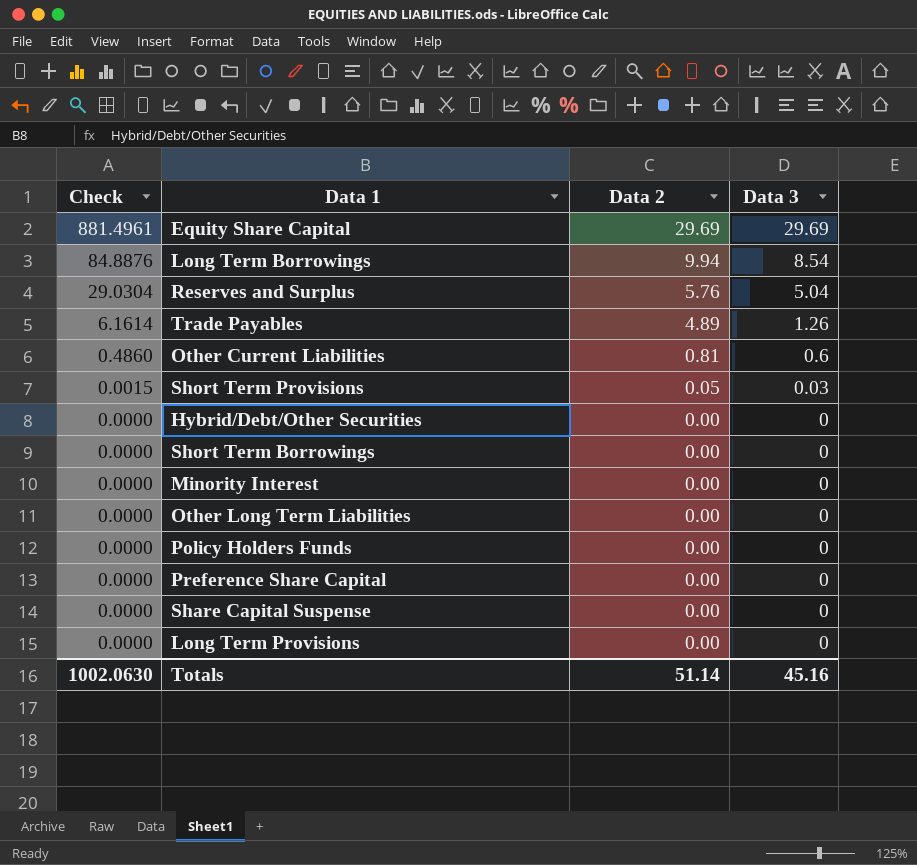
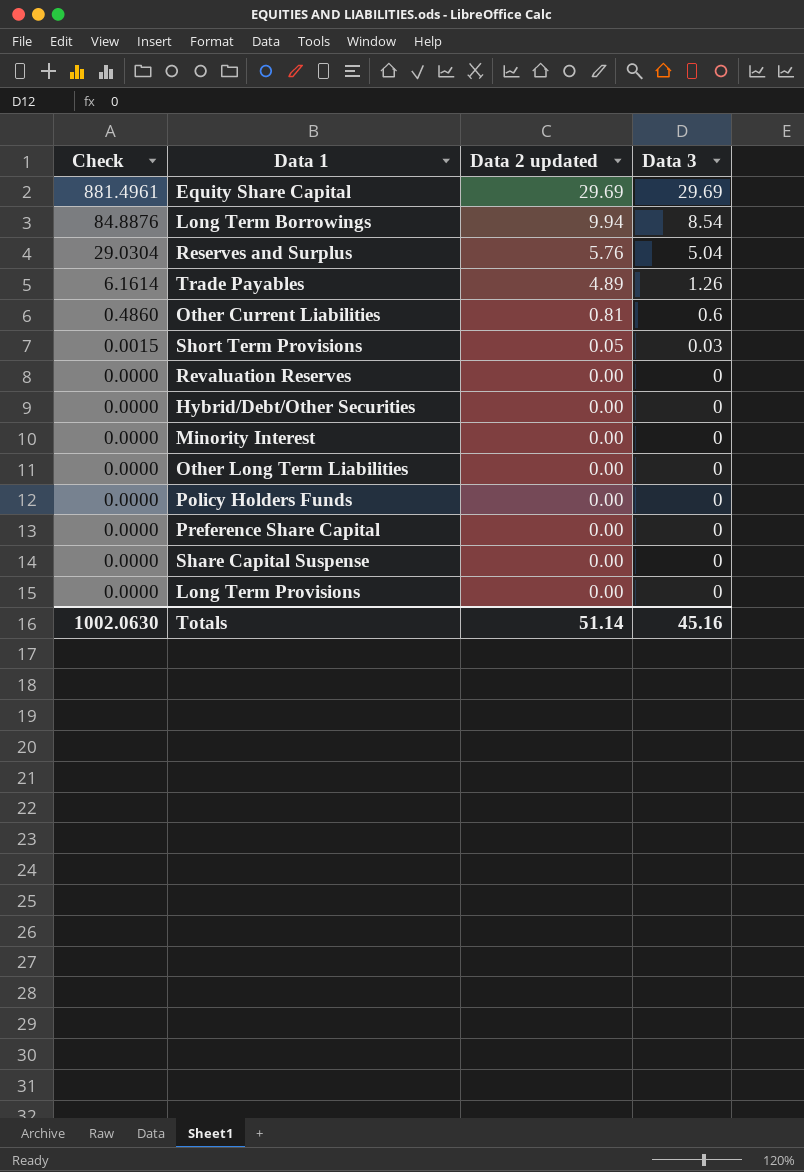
column name: Data 2 -> Data 2 updated
row Short Term Borrowings: 0.0000 | 0.00 | 0 -> none
row Revaluation Reserves: none -> 0.0000 | 0.00 | 0

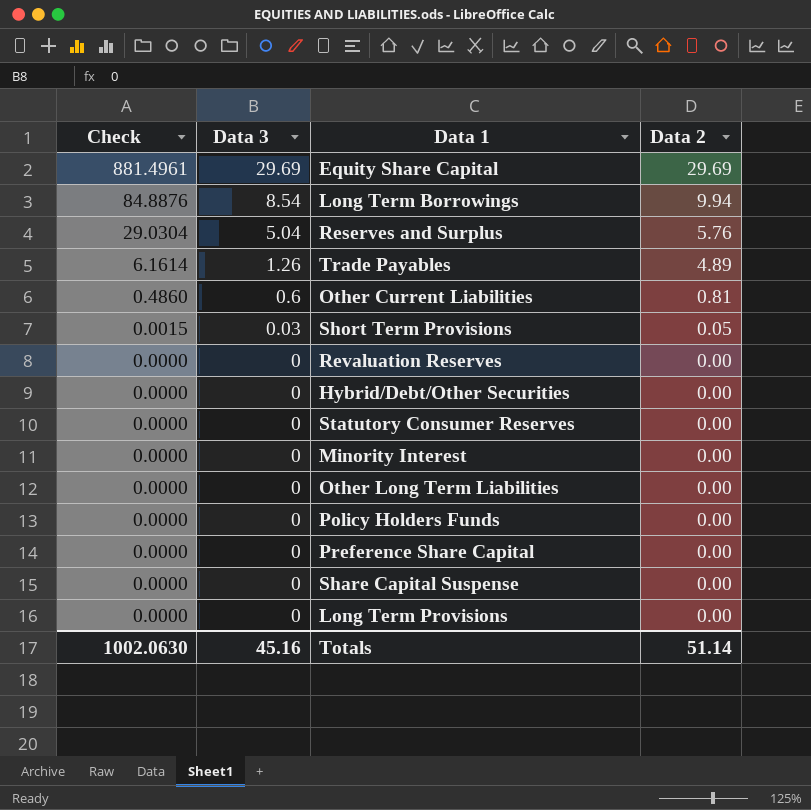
column Data 3 | position: 4 -> 2
column name: Data 2 updated -> Data 2
row Statutory Consumer Reserves: none -> 0.0000 | 0 | 0.00

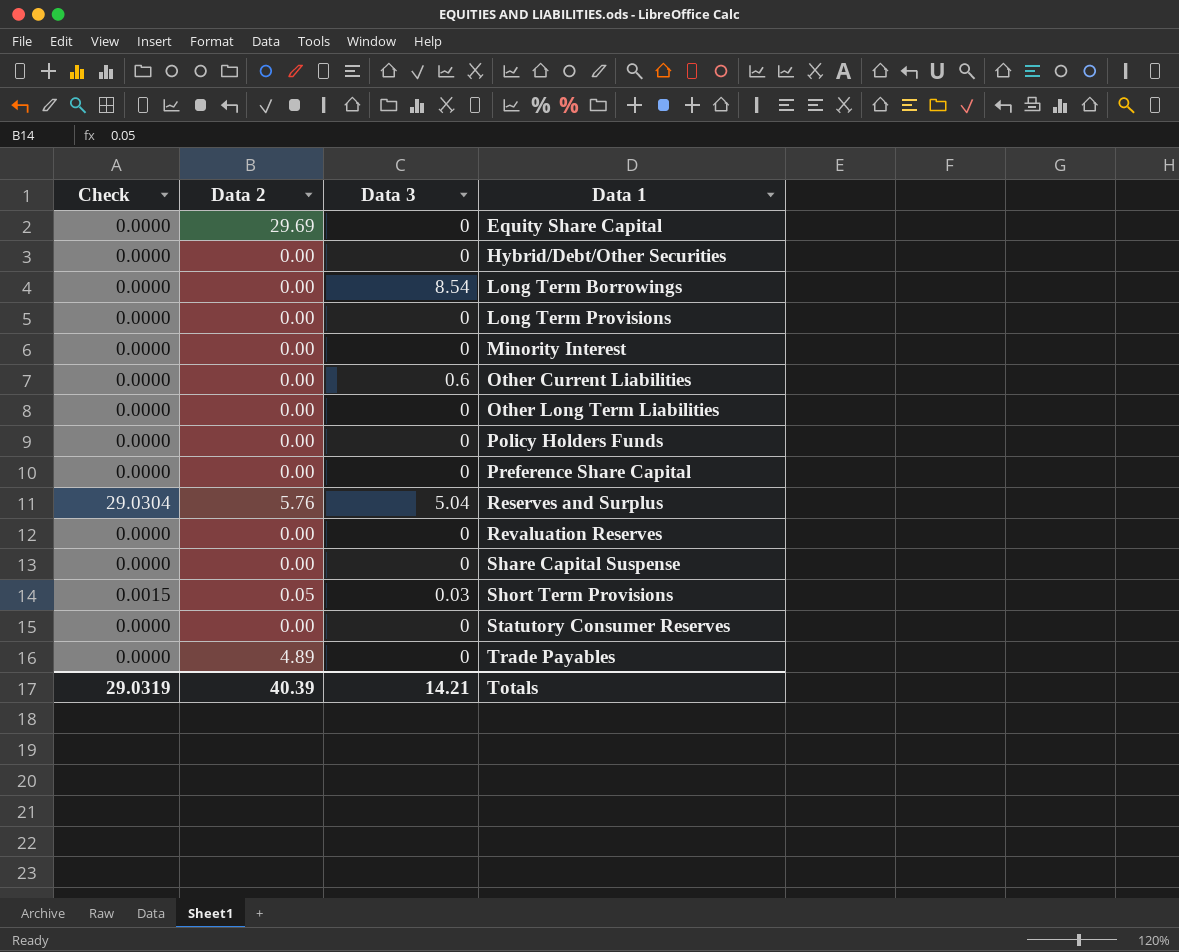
row order: Check descending -> Data 1 ascending
column Data 2 | position: 4 -> 2
Equity Share Capital | Check: 881.4961 -> 0.0000
Equity Share Capital | Data 3: 29.69 -> 0
Long Term Borrowings | Check: 84.8876 -> 0.0000
Long Term Borrowings | Data 2: 9.94 -> 0.00
Other Current Liabilities | Check: 0.4860 -> 0.0000
Other Current Liabilities | Data 2: 0.81 -> 0.00
Trade Payables | Check: 6.1614 -> 0.0000
Trade Payables | Data 3: 1.26 -> 0
Totals | Check: 1002.0630 -> 29.0319
Totals | Data 2: 51.14 -> 40.39
Totals | Data 3: 45.16 -> 14.21

